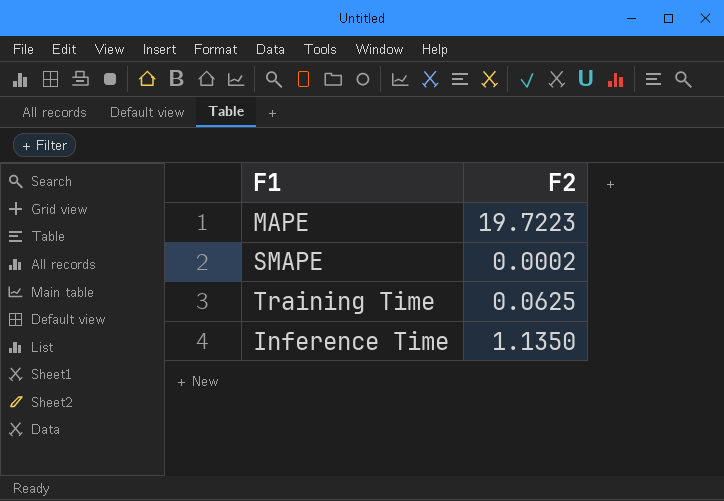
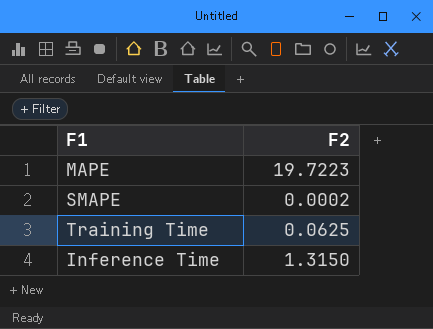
Inference Time | F2: 1.1350 -> 1.3150

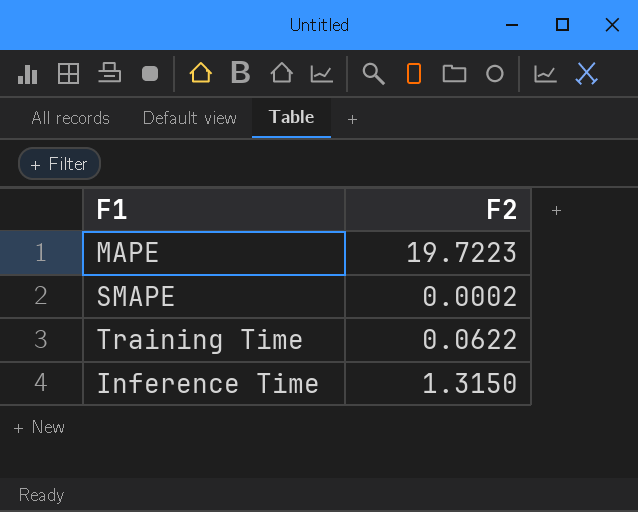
Training Time | F2: 0.0625 -> 0.0622

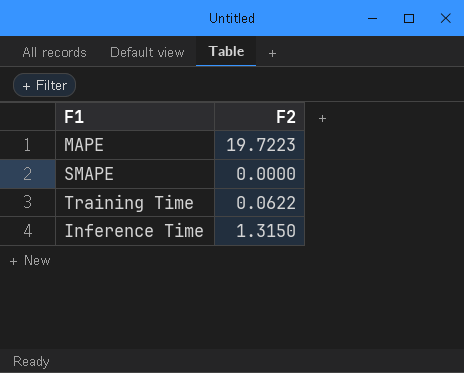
SMAPE | F2: 0.0002 -> 0.0000

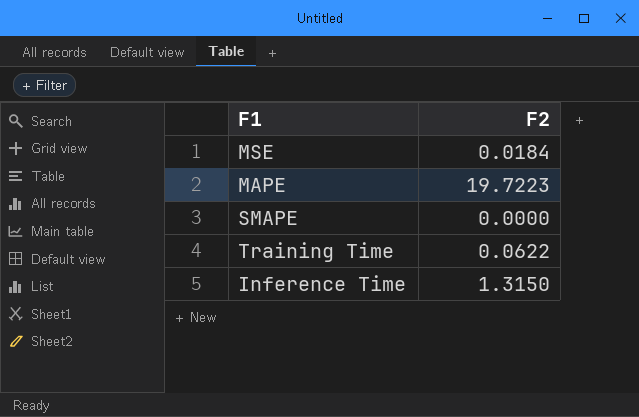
row MSE: none -> 0.0184

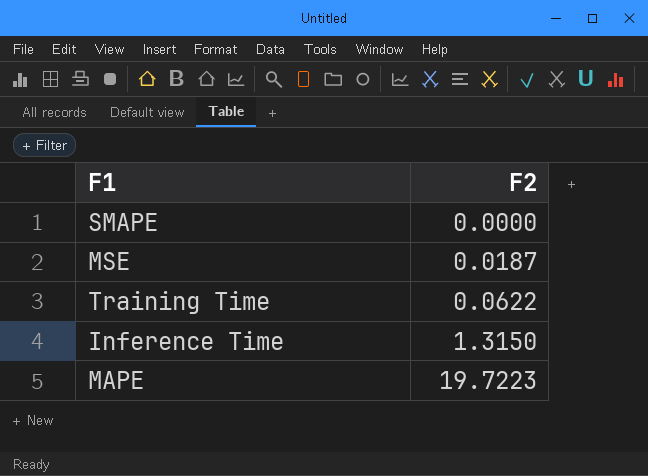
row order: none -> F2 ascending
MSE | F2: 0.0184 -> 0.0187

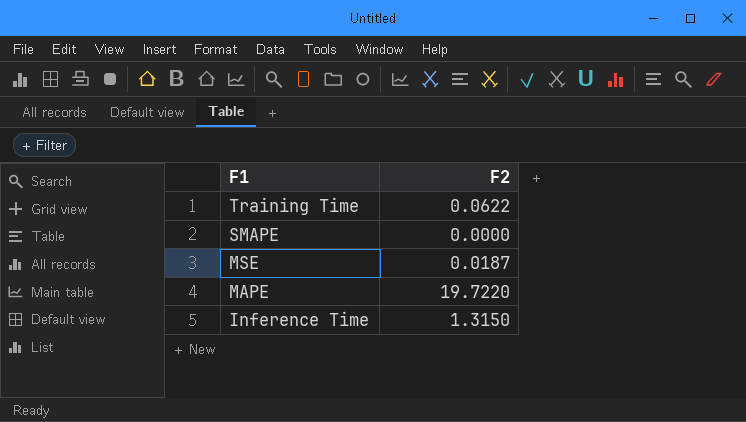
row order: F2 ascending -> F1 descending
MAPE | F2: 19.7223 -> 19.7220

